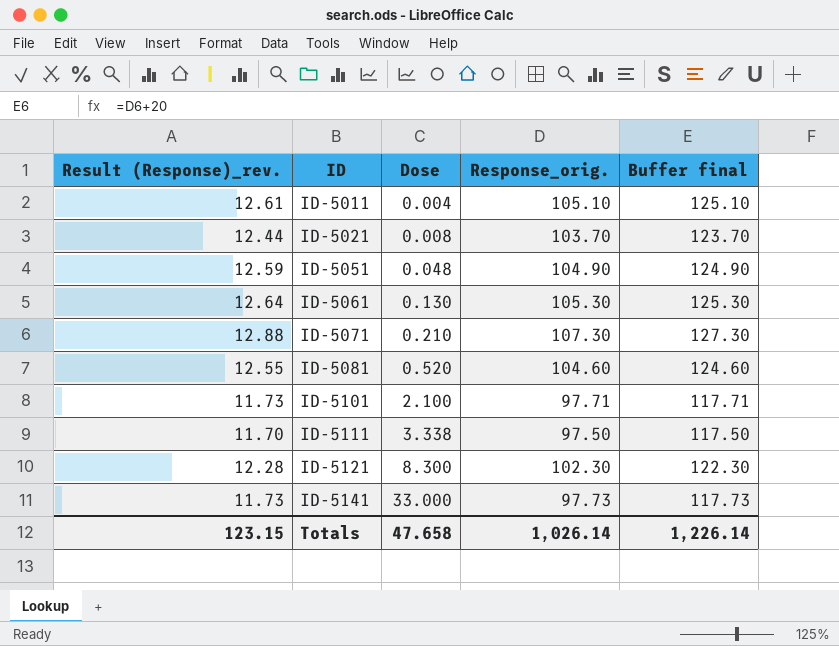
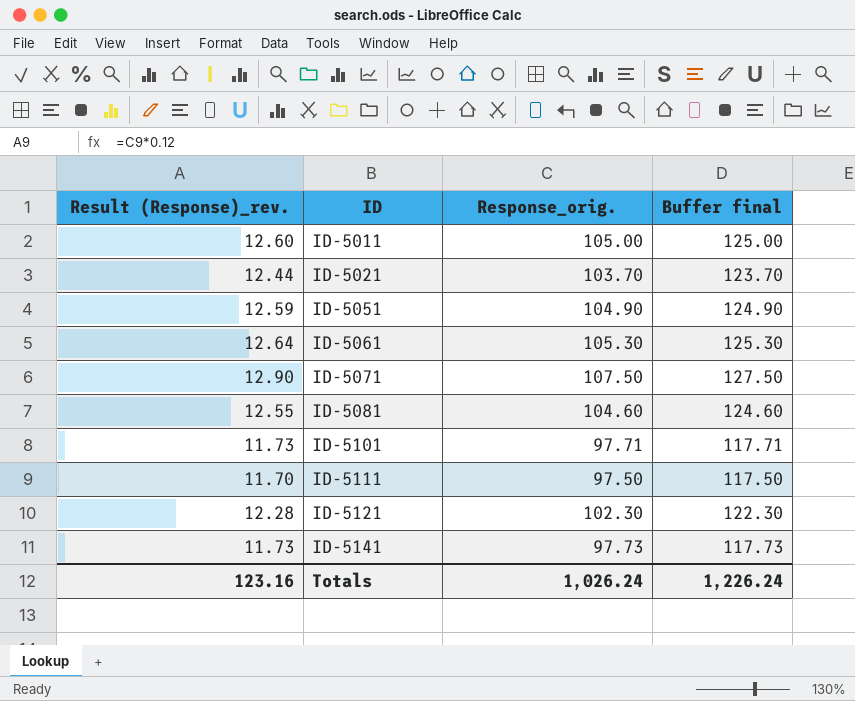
column Dose | position: 3 -> none
ID-5011 | Result (Response)_rev.: 12.61 -> 12.60
ID-5011 | Response_orig.: 105.10 -> 105.00
ID-5011 | Buffer final: 125.10 -> 125.00
ID-5071 | Result (Response)_rev.: 12.88 -> 12.90
ID-5071 | Response_orig.: 107.30 -> 107.50
ID-5071 | Buffer final: 127.30 -> 127.50
Totals | Result (Response)_rev.: 123.15 -> 123.16
Totals | Response_orig.: 1,026.14 -> 1,026.24
Totals | Buffer final: 1,226.14 -> 1,226.24

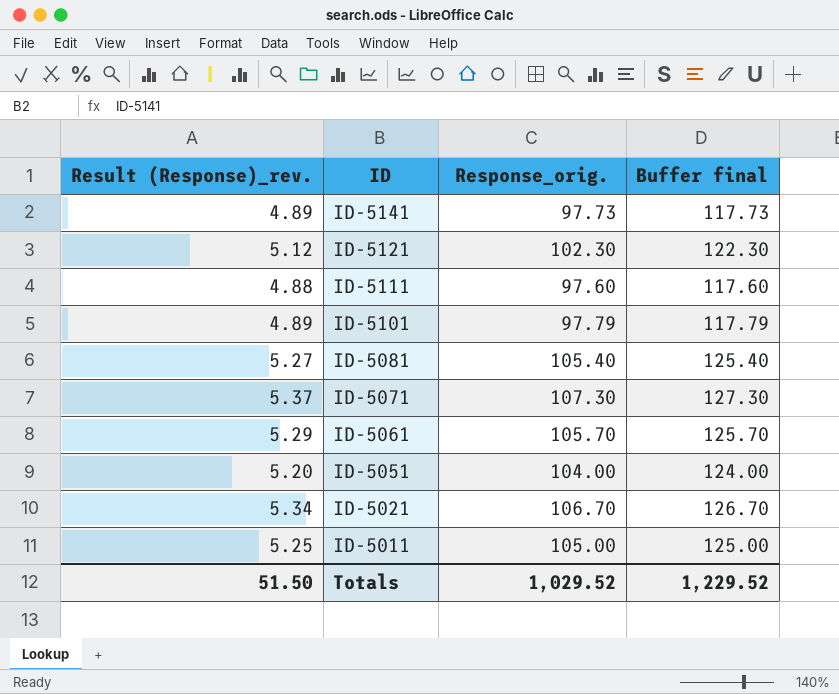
row order: ID ascending -> ID descending
column Result (Response)_rev. | formula: [Response_orig.] * 0.12 -> [Response_orig.] * 0.05
ID-5111 | Response_orig.: 97.50 -> 97.60
ID-5111 | Buffer final: 117.50 -> 117.60
ID-5101 | Response_orig.: 97.71 -> 97.79
ID-5101 | Buffer final: 117.71 -> 117.79
ID-5081 | Response_orig.: 104.60 -> 105.40
ID-5081 | Buffer final: 124.60 -> 125.40
ID-5071 | Response_orig.: 107.50 -> 107.30
ID-5071 | Buffer final: 127.50 -> 127.30
ID-5061 | Response_orig.: 105.30 -> 105.70
ID-5061 | Buffer final: 125.30 -> 125.70
ID-5051 | Response_orig.: 104.90 -> 104.00
ID-5051 | Buffer final: 124.90 -> 124.00
ID-5021 | Response_orig.: 103.70 -> 106.70
ID-5021 | Buffer final: 123.70 -> 126.70
Totals | Result (Response)_rev.: 123.16 -> 51.50
Totals | Response_orig.: 1,026.24 -> 1,029.52
Totals | Buffer final: 1,226.24 -> 1,229.52

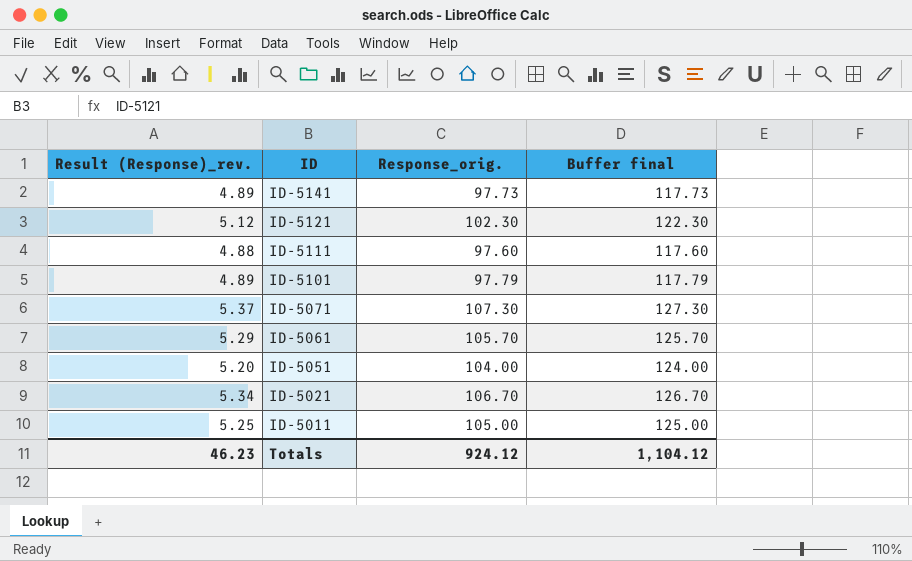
row ID-5081: 5.27 | 105.40 | 125.40 -> none
Totals | Result (Response)_rev.: 51.50 -> 46.23
Totals | Response_orig.: 1,029.52 -> 924.12
Totals | Buffer final: 1,229.52 -> 1,104.12

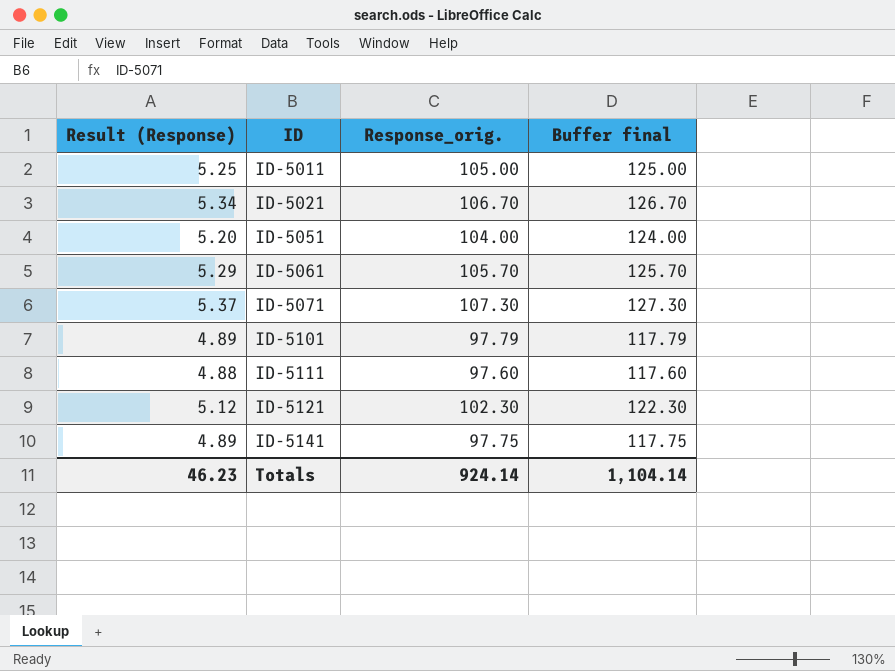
row order: ID descending -> ID ascending
column name: Result (Response)_rev. -> Result (Response)
ID-5141 | Response_orig.: 97.73 -> 97.75
ID-5141 | Buffer final: 117.73 -> 117.75
Totals | Response_orig.: 924.12 -> 924.14
Totals | Buffer final: 1,104.12 -> 1,104.14

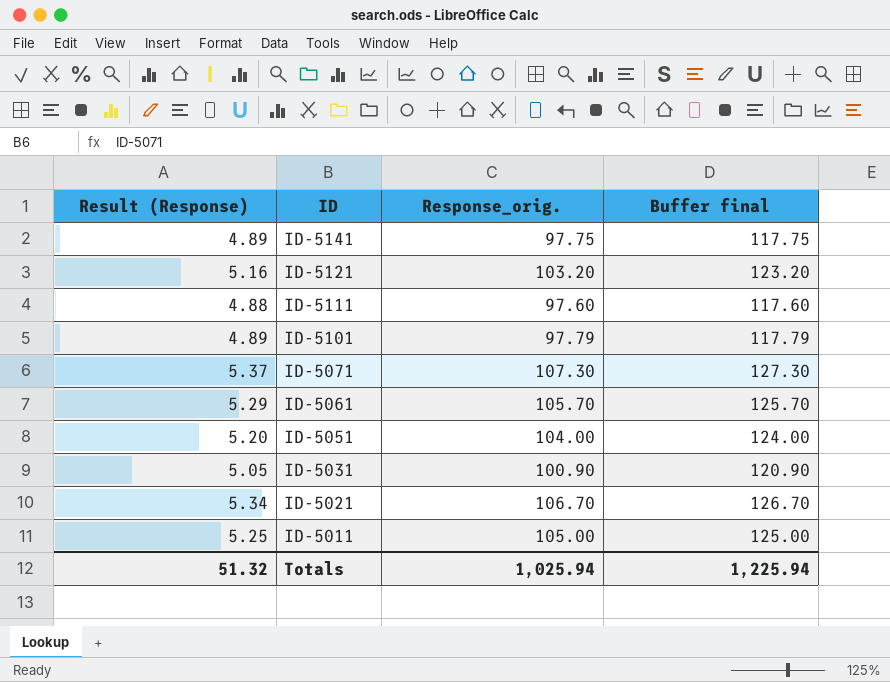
row order: ID ascending -> ID descending
ID-5121 | Result (Response): 5.12 -> 5.16
ID-5121 | Response_orig.: 102.30 -> 103.20
ID-5121 | Buffer final: 122.30 -> 123.20
row ID-5031: none -> 5.05 | 100.90 | 120.90
Totals | Result (Response): 46.23 -> 51.32
Totals | Response_orig.: 924.14 -> 1,025.94
Totals | Buffer final: 1,104.14 -> 1,225.94

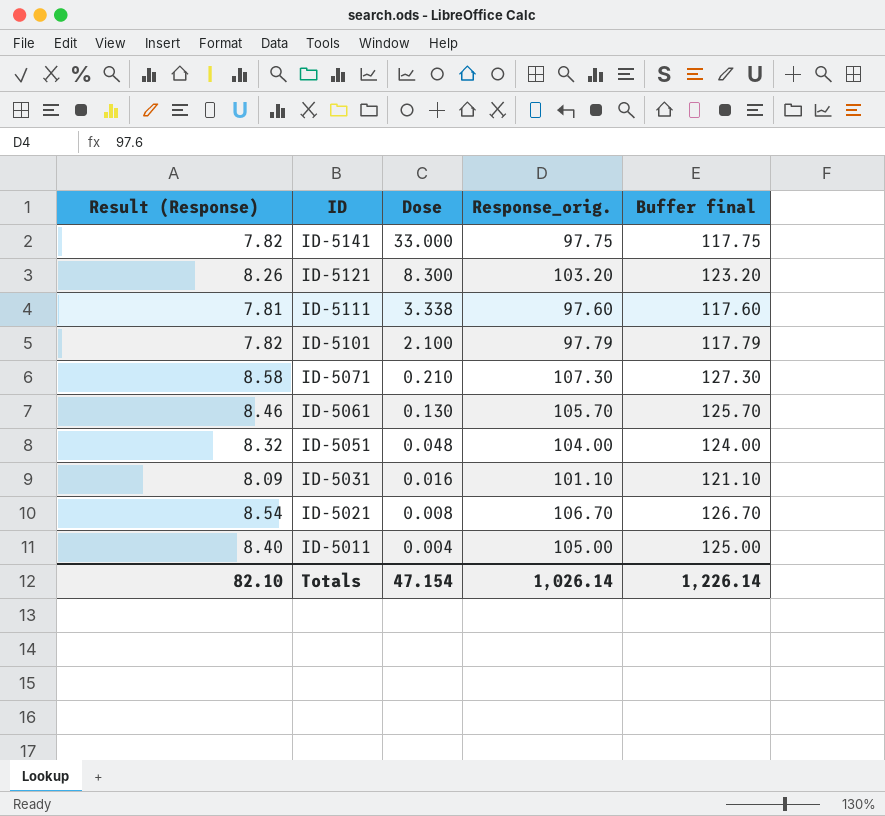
column Result (Response) | formula: [Response_orig.] * 0.05 -> [Response_orig.] * 0.08
column Dose | position: none -> 3
ID-5031 | Response_orig.: 100.90 -> 101.10
ID-5031 | Buffer final: 120.90 -> 121.10
Totals | Result (Response): 51.32 -> 82.10
Totals | Response_orig.: 1,025.94 -> 1,026.14
Totals | Buffer final: 1,225.94 -> 1,226.14

